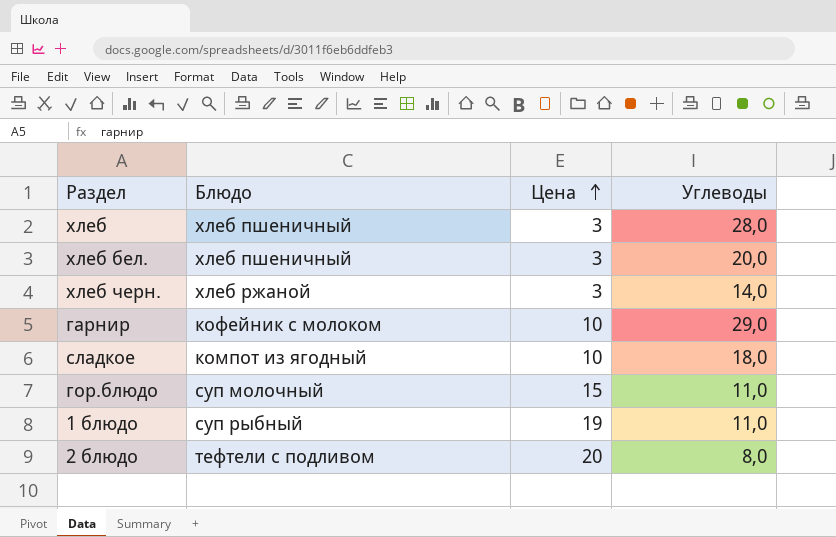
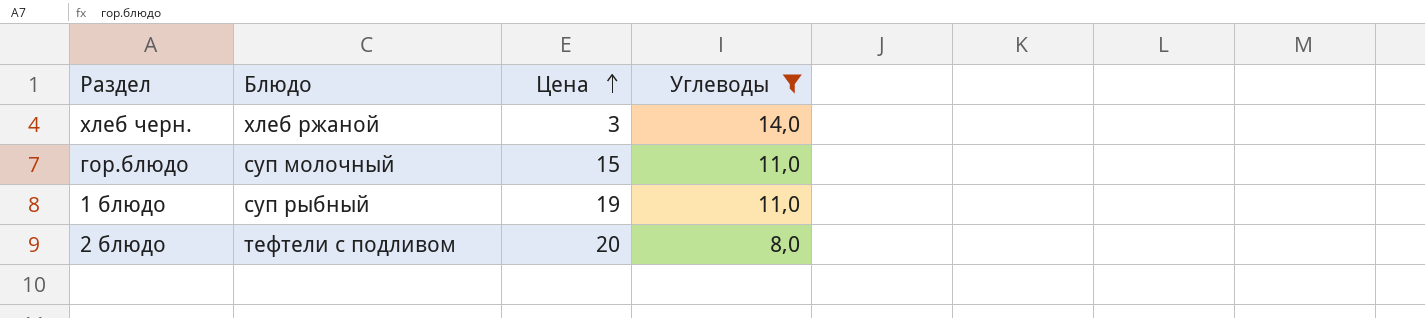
filter: none -> Углеводы <= 14,0

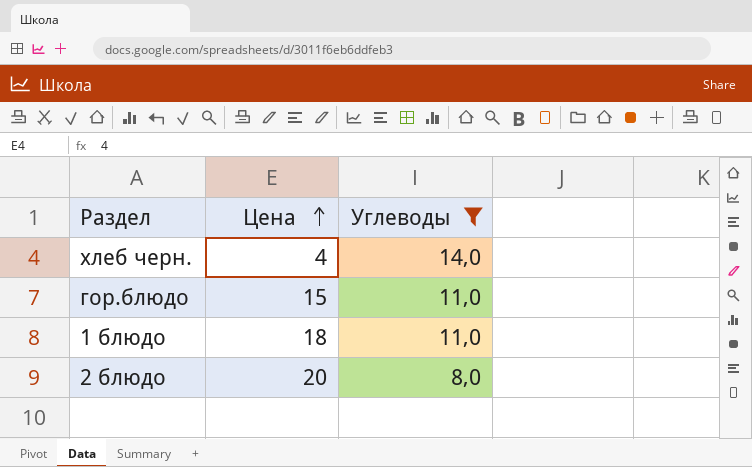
column Блюдо | position: 2 -> none
хлеб черн. | Цена: 3 -> 4
1 блюдо | Цена: 19 -> 18

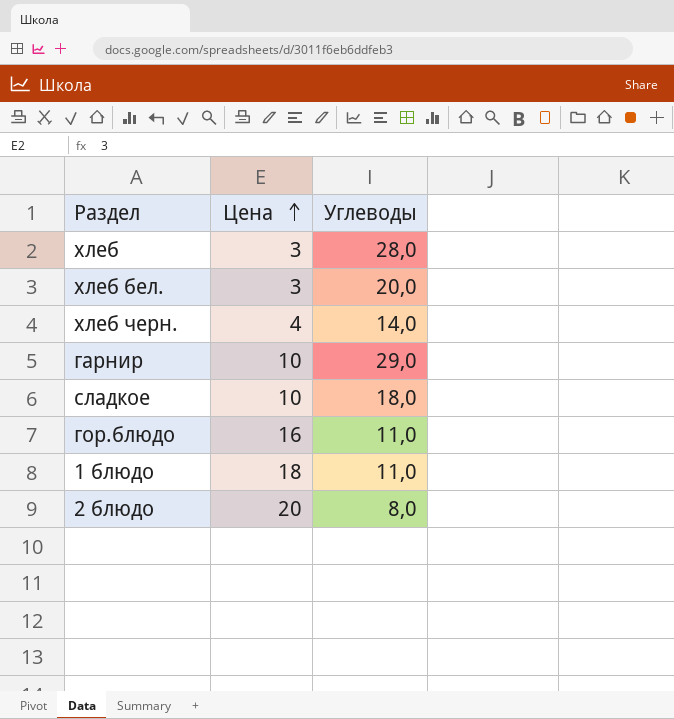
filter: Углеводы <= 14,0 -> none
гор.блюдо | Цена: 15 -> 16

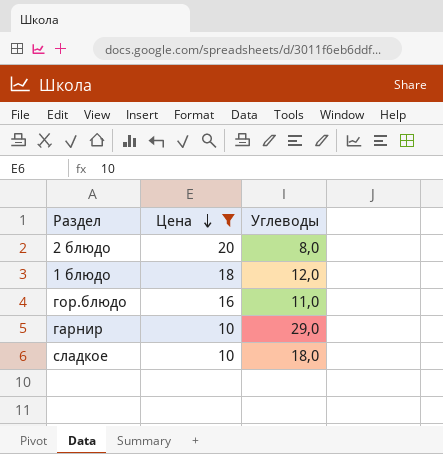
filter: none -> Цена >= 10
row order: Цена ascending -> Цена descending
1 блюдо | Углеводы: 11,0 -> 12,0

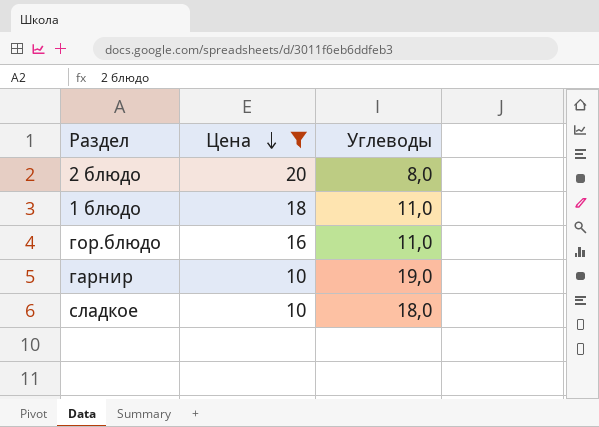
1 блюдо | Углеводы: 12,0 -> 11,0
гарнир | Углеводы: 29,0 -> 19,0

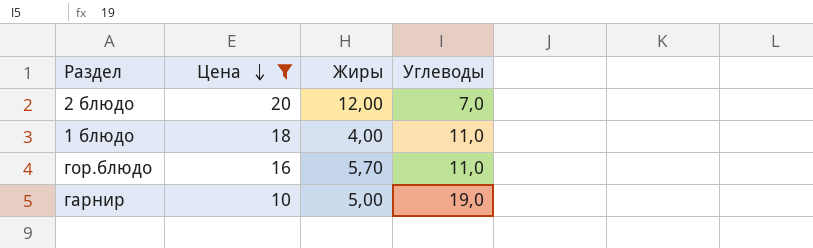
column Жиры | position: none -> 3
row сладкое: 10 | 18,0 -> none
2 блюдо | Углеводы: 8,0 -> 7,0

